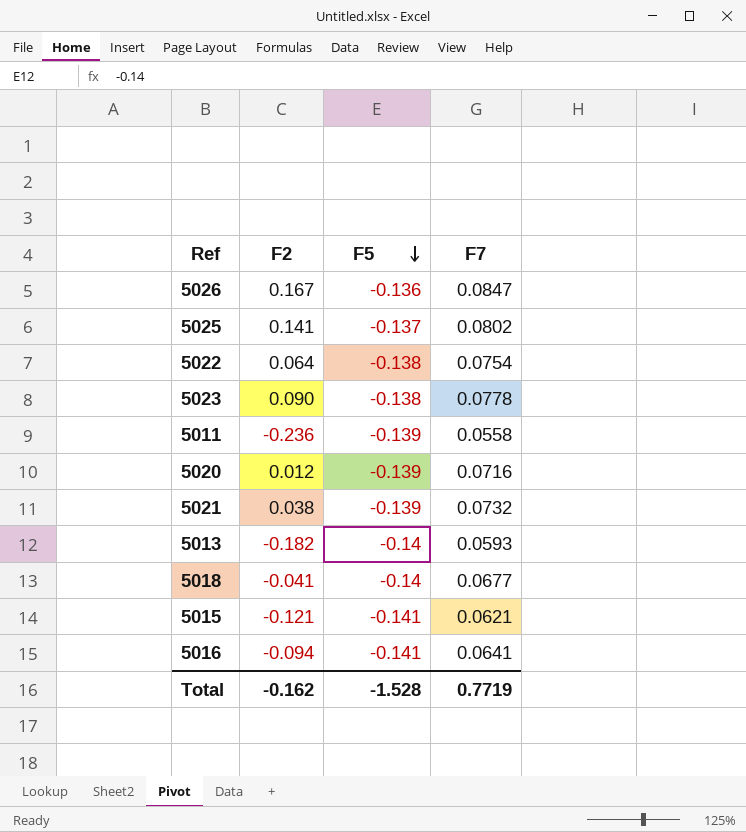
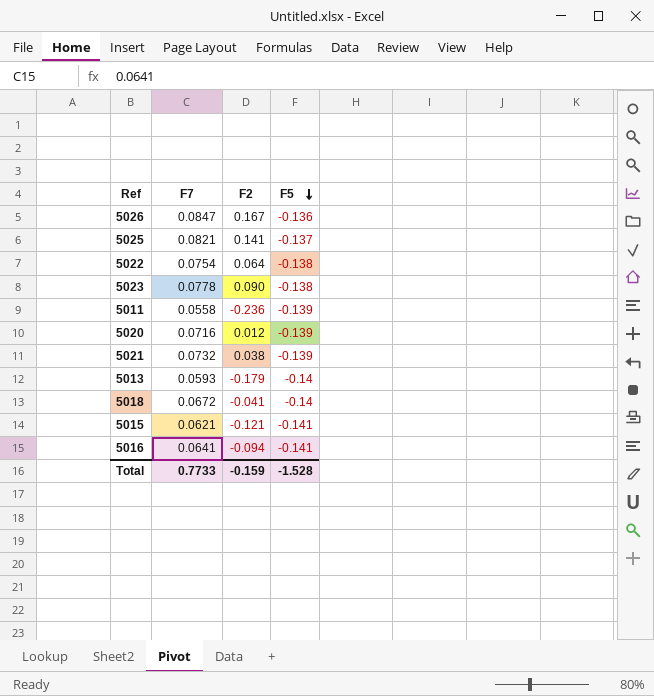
column F7 | position: 4 -> 2
5025 | F7: 0.0802 -> 0.0821
5013 | F2: -0.182 -> -0.179
5018 | F7: 0.0677 -> 0.0672
Total | F7: 0.7719 -> 0.7733
Total | F2: -0.162 -> -0.159

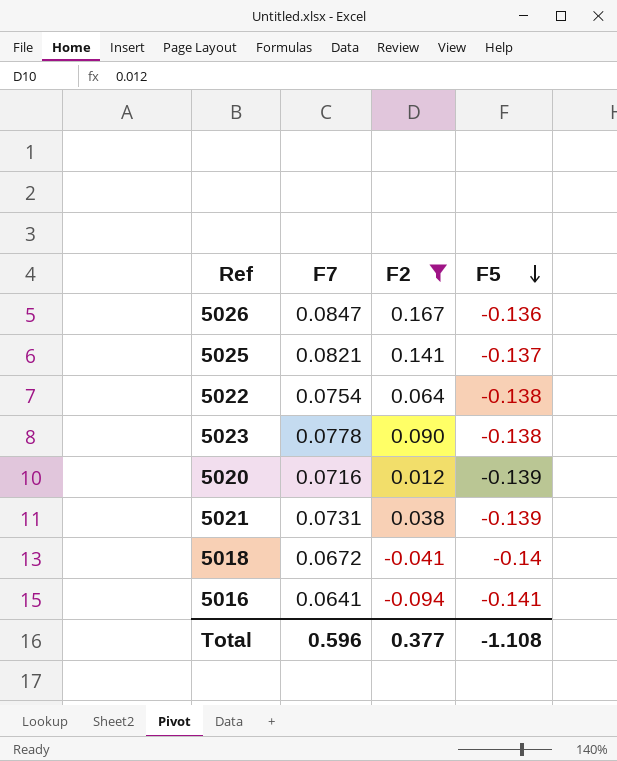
filter: none -> F2 >= -0.094
5021 | F7: 0.0732 -> 0.0731
Total | F7: 0.7733 -> 0.596
Total | F2: -0.159 -> 0.377
Total | F5: -1.528 -> -1.108

